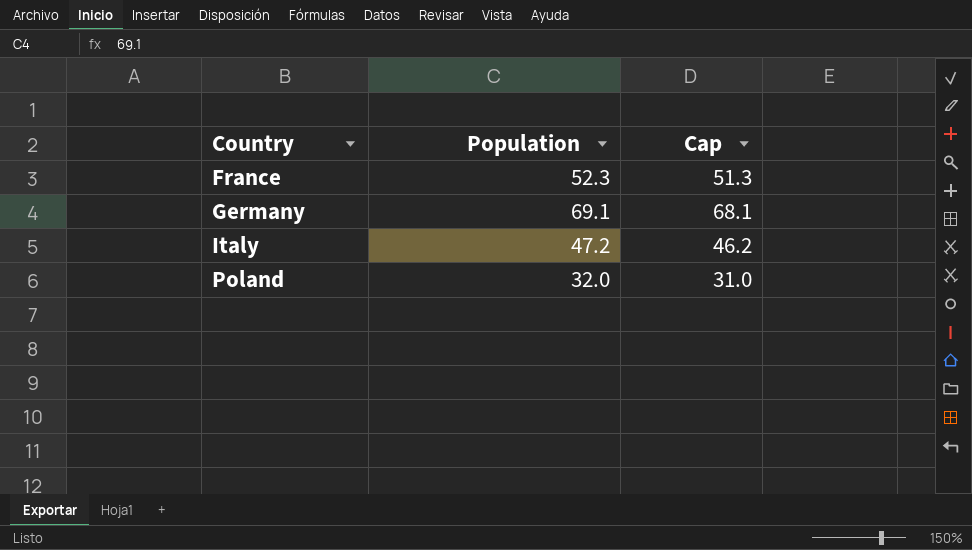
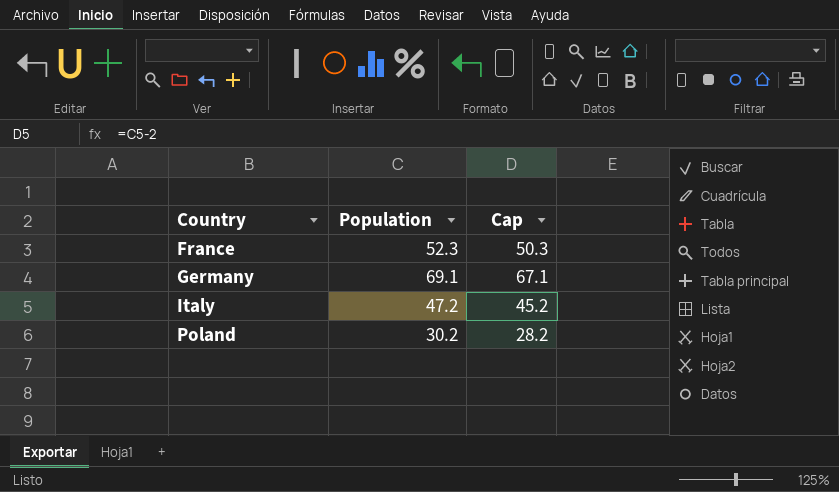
column Cap | formula: [Population] - 1 -> [Population] - 2
Poland | Population: 32.0 -> 30.2

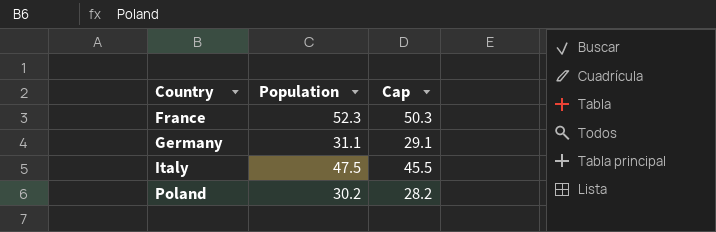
Germany | Population: 69.1 -> 31.1
Germany | Cap: 67.1 -> 29.1
Italy | Population: 47.2 -> 47.5
Italy | Cap: 45.2 -> 45.5

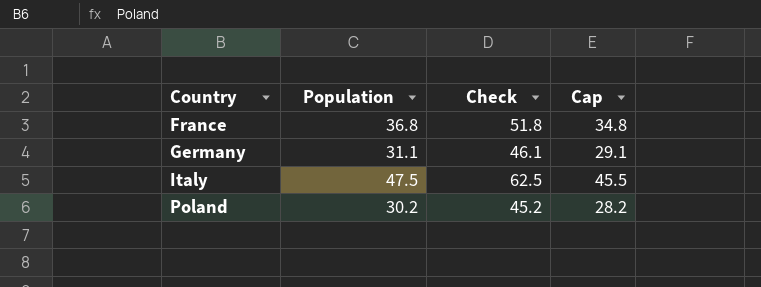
column Check | formula: none -> [Population] + 15
France | Population: 52.3 -> 36.8
France | Cap: 50.3 -> 34.8

